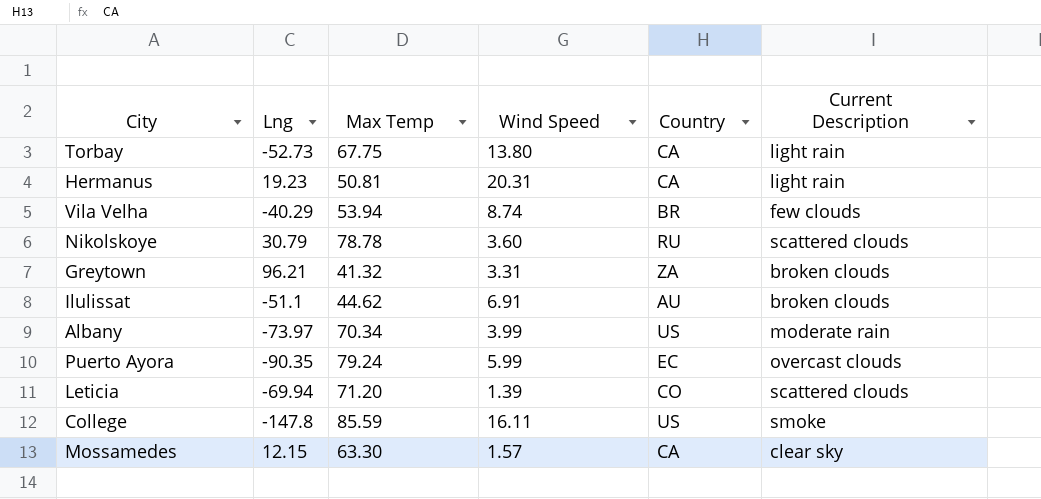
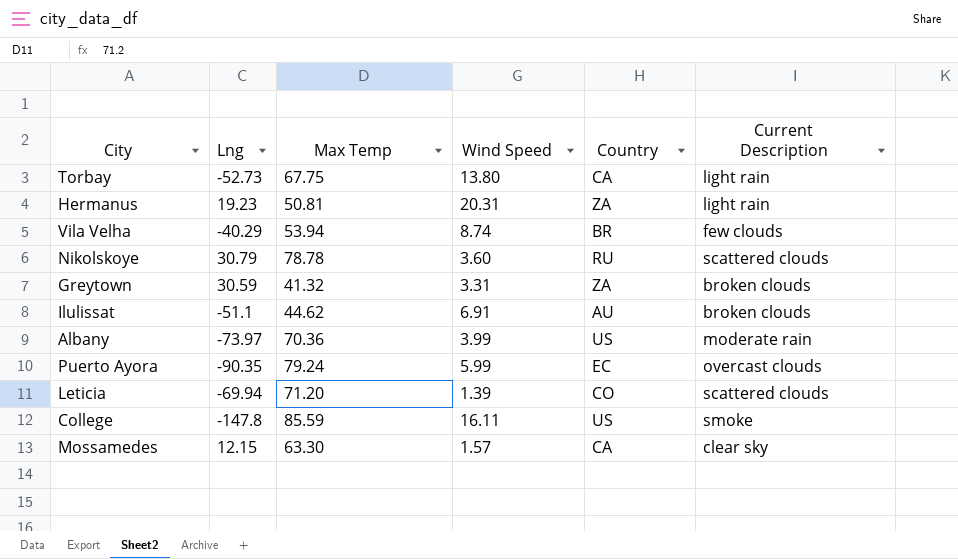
Hermanus | Country: CA -> ZA
Greytown | Lng: 96.21 -> 30.59
Albany | Max Temp: 70.34 -> 70.36

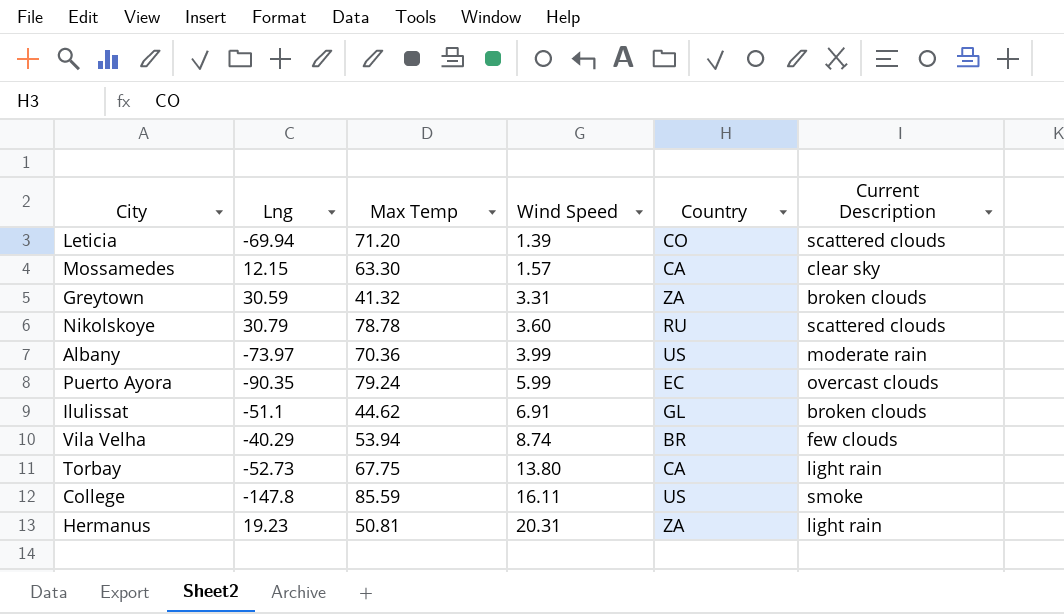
row order: none -> Wind Speed ascending
Ilulissat | Country: AU -> GL

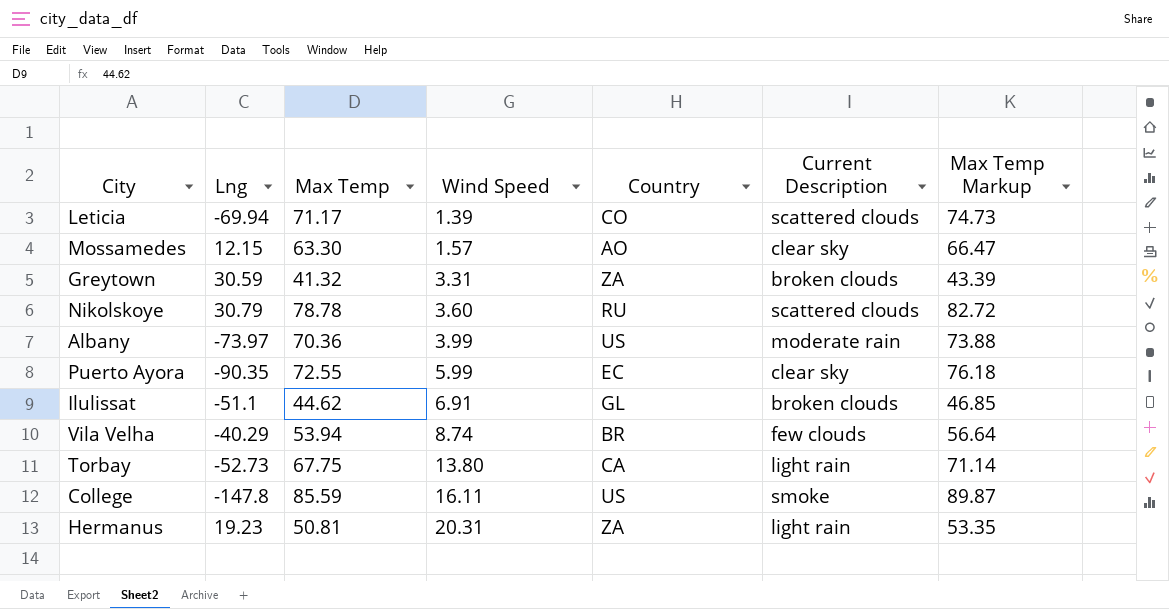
column Max Temp Markup | formula: none -> [Max Temp] * 1.05
Leticia | Max Temp: 71.20 -> 71.17
Mossamedes | Country: CA -> AO
Puerto Ayora | Max Temp: 79.24 -> 72.55
Puerto Ayora | Current Description: overcast clouds -> clear sky

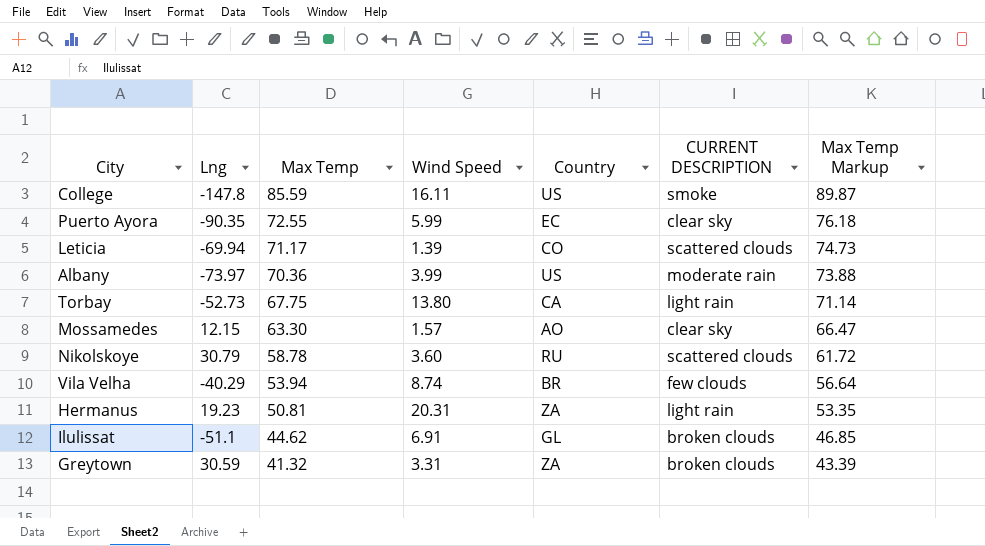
row order: Wind Speed ascending -> Max Temp descending
column name: Current Description -> CURRENT DESCRIPTION
Nikolskoye | Max Temp: 78.78 -> 58.78
Nikolskoye | Max Temp Markup: 82.72 -> 61.72

